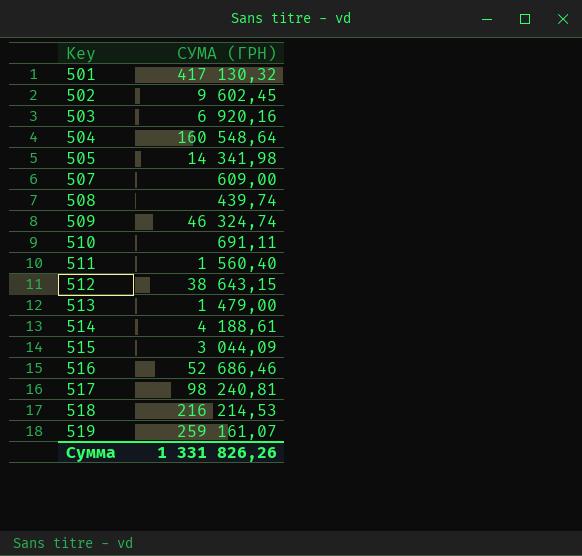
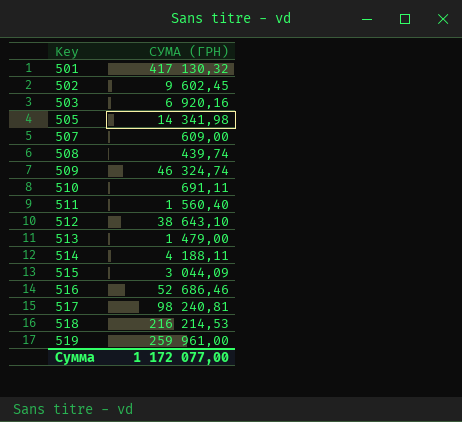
row 504: 160 548,64 -> none
512 | СУМА (ГРН): 38 643,15 -> 38 643,10
514 | СУМА (ГРН): 4 188,61 -> 4 188,11
519 | СУМА (ГРН): 259 161,07 -> 259 961,00
Сумма | СУМА (ГРН): 1 331 826,26 -> 1 172 077,00

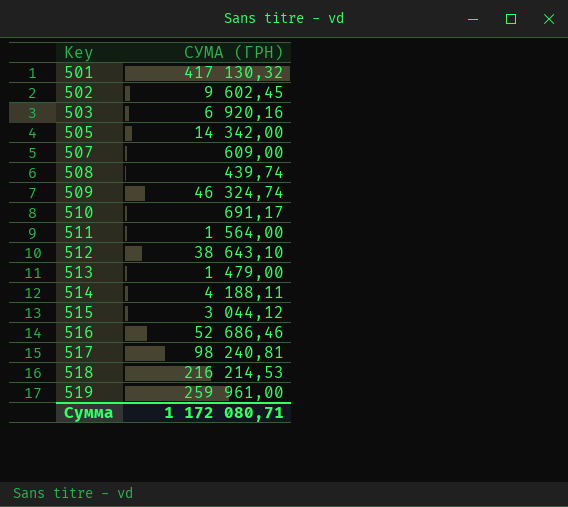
505 | СУМА (ГРН): 14 341,98 -> 14 342,00
510 | СУМА (ГРН): 691,11 -> 691,17
511 | СУМА (ГРН): 1 560,40 -> 1 564,00
515 | СУМА (ГРН): 3 044,09 -> 3 044,12
Сумма | СУМА (ГРН): 1 172 077,00 -> 1 172 080,71

